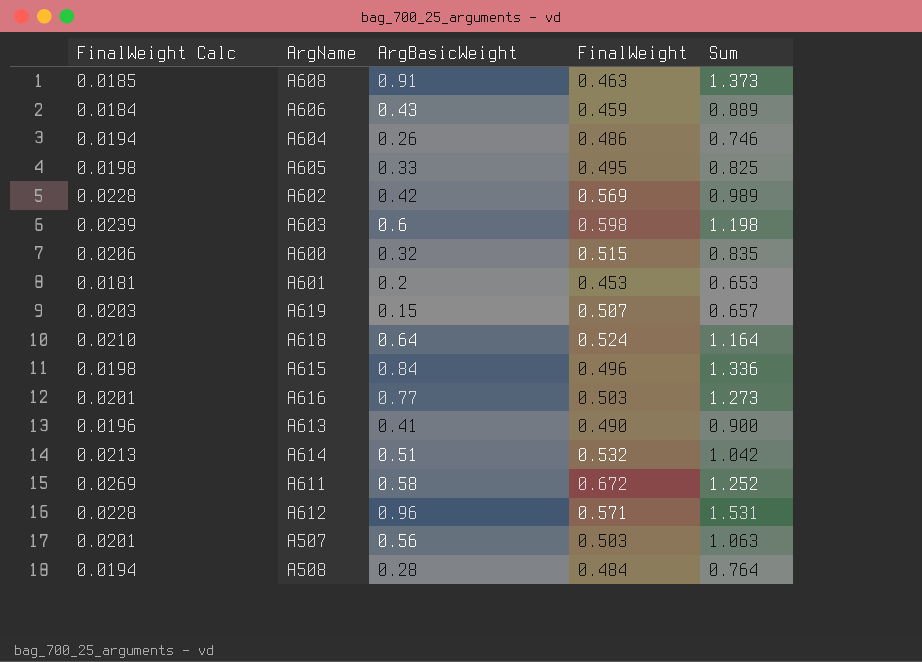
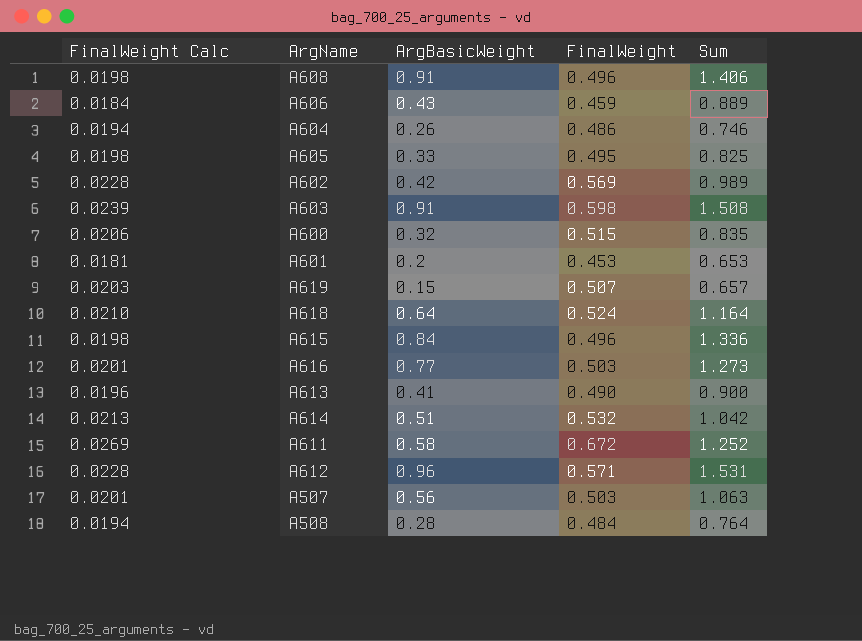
A608 | FinalWeight Calc: 0.0185 -> 0.0198
A608 | FinalWeight: 0.463 -> 0.496
A608 | Sum: 1.373 -> 1.406
A603 | ArgBasicWeight: 0.6 -> 0.91
A603 | Sum: 1.198 -> 1.508

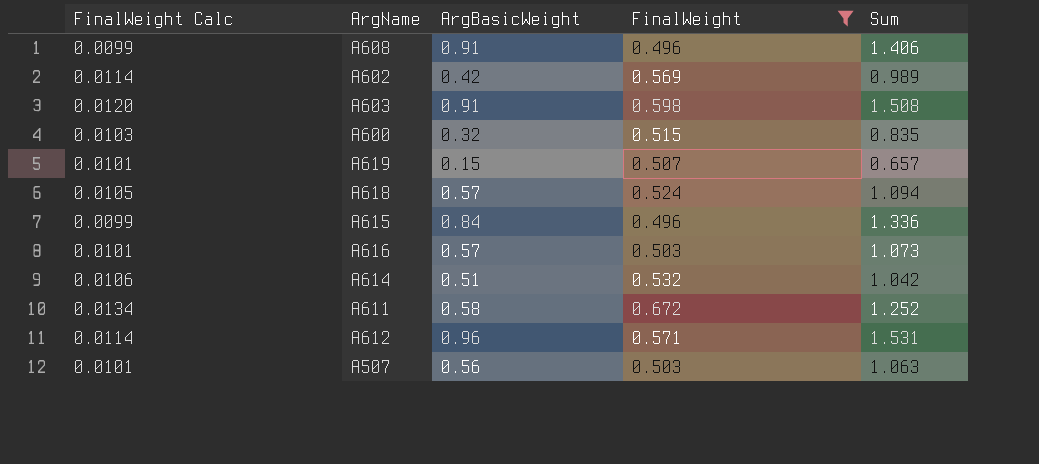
filter: none -> FinalWeight >= 0.496
column FinalWeight Calc | formula: [FinalWeight] * 0.04 -> [FinalWeight] * 0.02
A618 | ArgBasicWeight: 0.64 -> 0.57
A618 | Sum: 1.164 -> 1.094
A616 | ArgBasicWeight: 0.77 -> 0.57
A616 | Sum: 1.273 -> 1.073

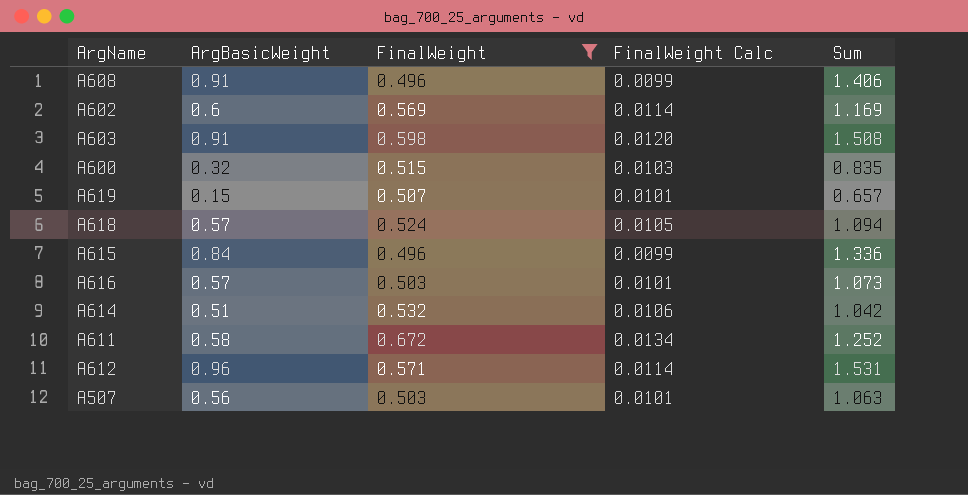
column FinalWeight Calc | position: 1 -> 4
A602 | ArgBasicWeight: 0.42 -> 0.6
A602 | Sum: 0.989 -> 1.169

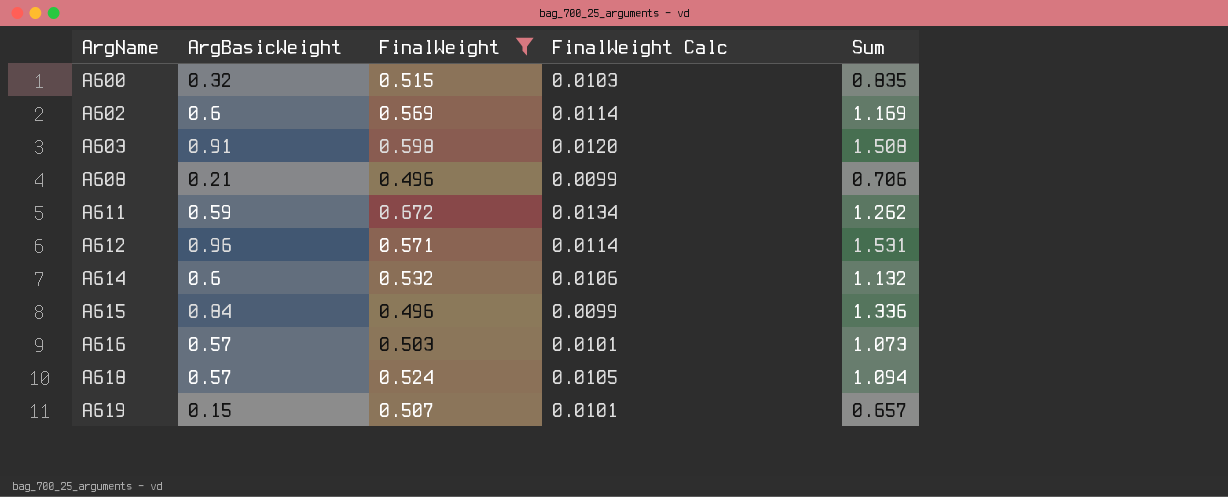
row order: none -> ArgName ascending
row A507: 0.56 | 0.503 | 0.0101 | 1.063 -> none
A608 | ArgBasicWeight: 0.91 -> 0.21
A608 | Sum: 1.406 -> 0.706
A611 | ArgBasicWeight: 0.58 -> 0.59
A611 | Sum: 1.252 -> 1.262
A614 | ArgBasicWeight: 0.51 -> 0.6
A614 | Sum: 1.042 -> 1.132

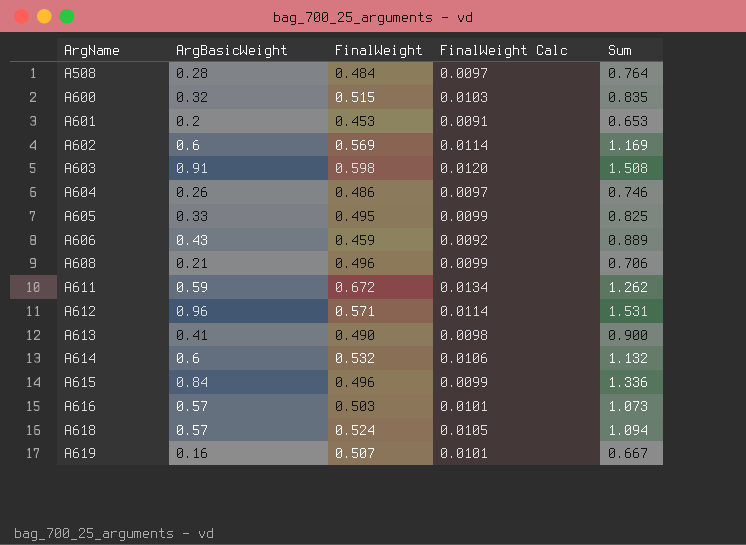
filter: FinalWeight >= 0.496 -> none
A619 | ArgBasicWeight: 0.15 -> 0.16
A619 | Sum: 0.657 -> 0.667

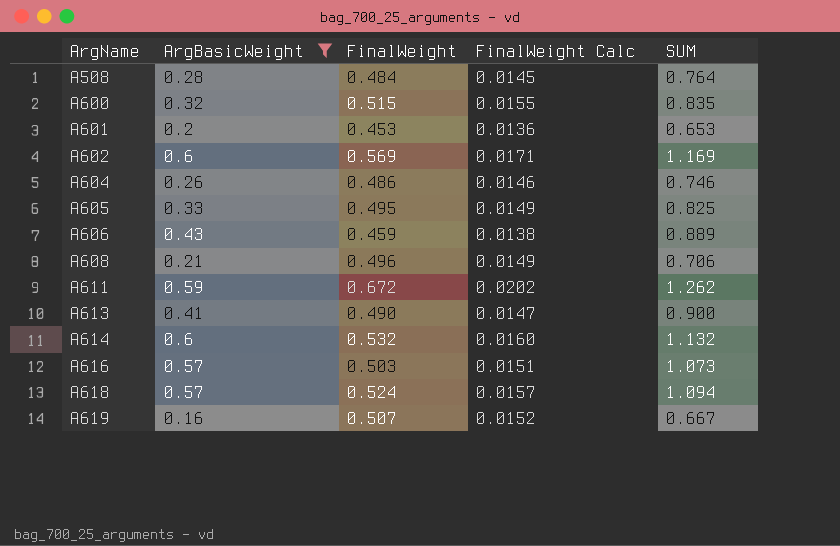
filter: none -> ArgBasicWeight <= 0.6
column FinalWeight Calc | formula: [FinalWeight] * 0.02 -> [FinalWeight] * 0.03
column name: Sum -> SUM

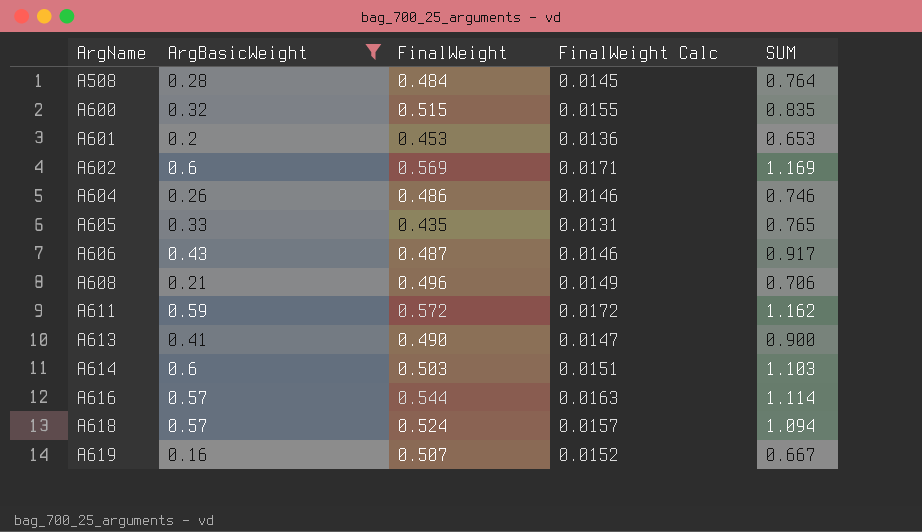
A605 | FinalWeight: 0.495 -> 0.435
A605 | FinalWeight Calc: 0.0149 -> 0.0131
A605 | SUM: 0.825 -> 0.765
A606 | FinalWeight: 0.459 -> 0.487
A606 | FinalWeight Calc: 0.0138 -> 0.0146
A606 | SUM: 0.889 -> 0.917
A611 | FinalWeight: 0.672 -> 0.572
A611 | FinalWeight Calc: 0.0202 -> 0.0172
A611 | SUM: 1.262 -> 1.162
A614 | FinalWeight: 0.532 -> 0.503
A614 | FinalWeight Calc: 0.0160 -> 0.0151
A614 | SUM: 1.132 -> 1.103
A616 | FinalWeight: 0.503 -> 0.544
A616 | FinalWeight Calc: 0.0151 -> 0.0163
A616 | SUM: 1.073 -> 1.114

